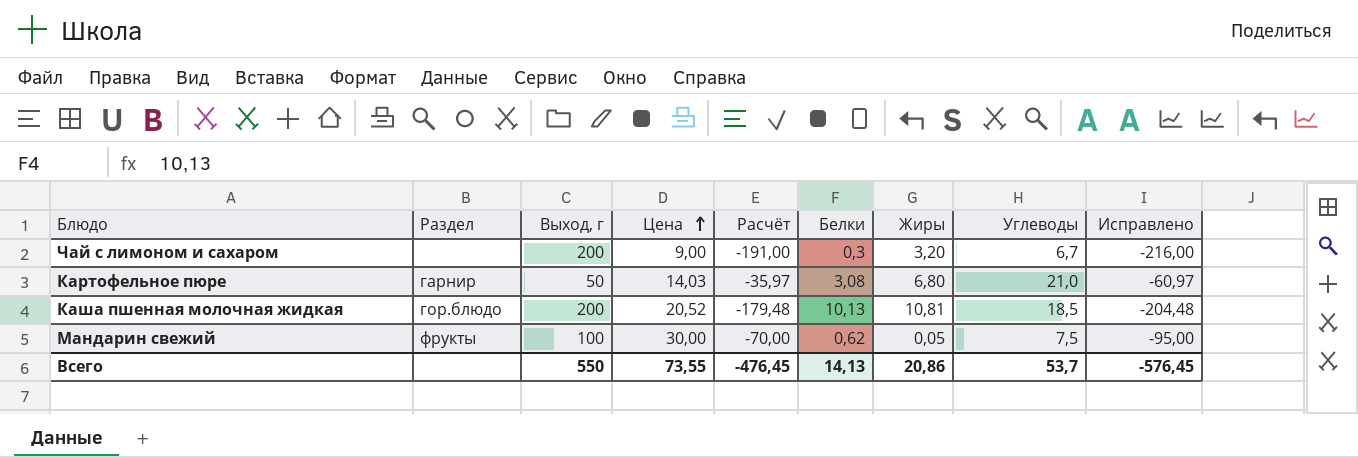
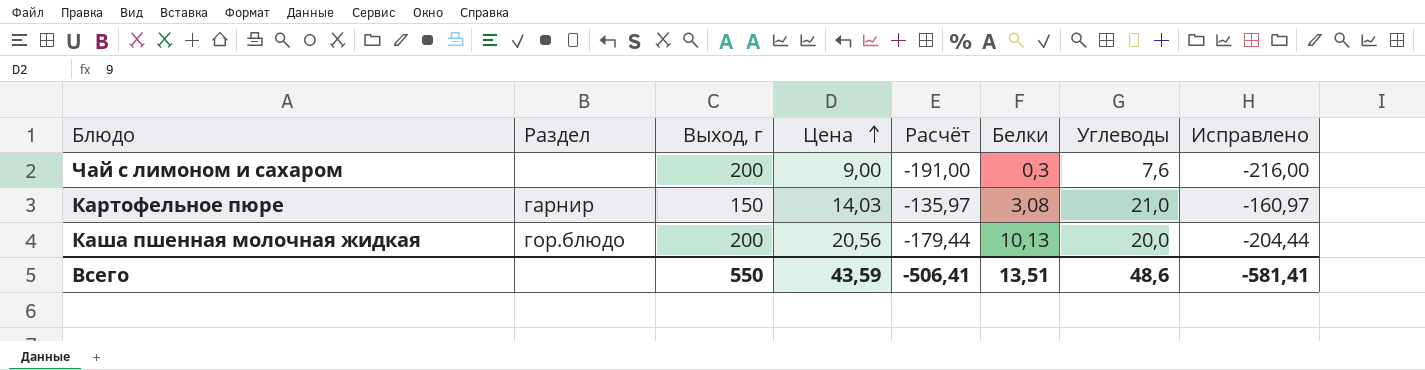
column Жиры | position: 7 -> none
row Мандарин свежий: фрукты | 100 | 30,00 | -70,00 | 0,62 | 0,05 | 7,5 | -95,00 -> none
Чай с лимоном и сахаром | Углеводы: 6,7 -> 7,6
Картофельное пюре | Выход, г: 50 -> 150
Картофельное пюре | Расчёт: -35,97 -> -135,97
Картофельное пюре | Исправлено: -60,97 -> -160,97
Каша пшенная молочная жидкая | Цена: 20,52 -> 20,56
Каша пшенная молочная жидкая | Расчёт: -179,48 -> -179,44
Каша пшенная молочная жидкая | Углеводы: 18,5 -> 20,0
Каша пшенная молочная жидкая | Исправлено: -204,48 -> -204,44
Всего | Цена: 73,55 -> 43,59
Всего | Расчёт: -476,45 -> -506,41
Всего | Белки: 14,13 -> 13,51
Всего | Углеводы: 53,7 -> 48,6
Всего | Исправлено: -576,45 -> -581,41

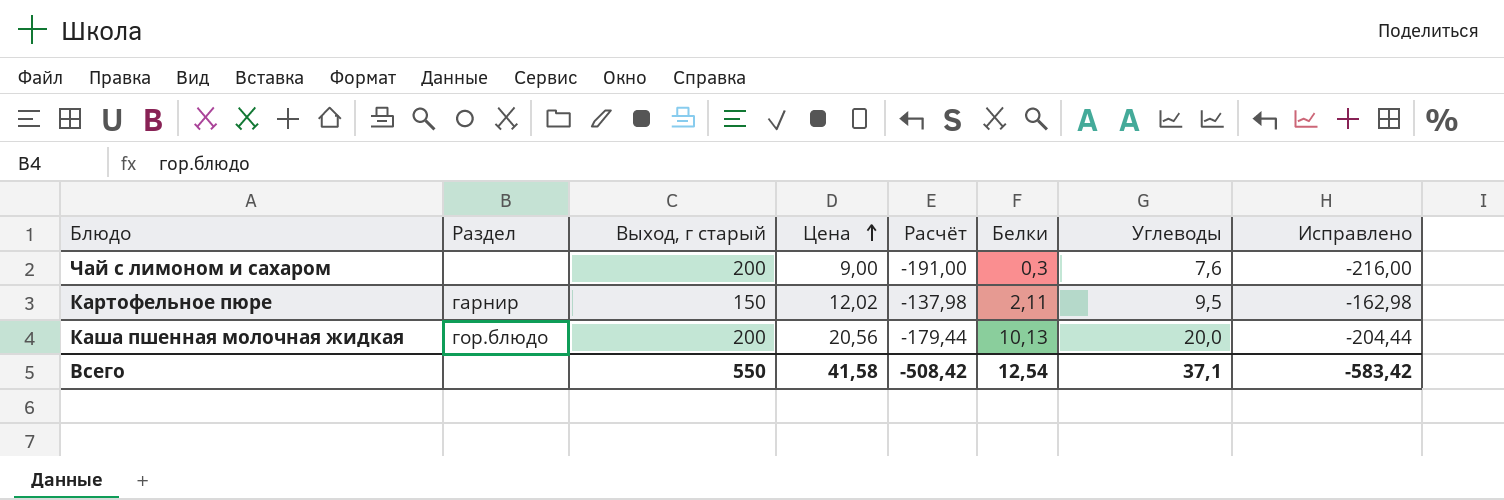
column name: Выход, г -> Выход, г старый
Картофельное пюре | Цена: 14,03 -> 12,02
Картофельное пюре | Расчёт: -135,97 -> -137,98
Картофельное пюре | Белки: 3,08 -> 2,11
Картофельное пюре | Углеводы: 21,0 -> 9,5
Картофельное пюре | Исправлено: -160,97 -> -162,98
Всего | Цена: 43,59 -> 41,58
Всего | Расчёт: -506,41 -> -508,42
Всего | Белки: 13,51 -> 12,54
Всего | Углеводы: 48,6 -> 37,1
Всего | Исправлено: -581,41 -> -583,42

